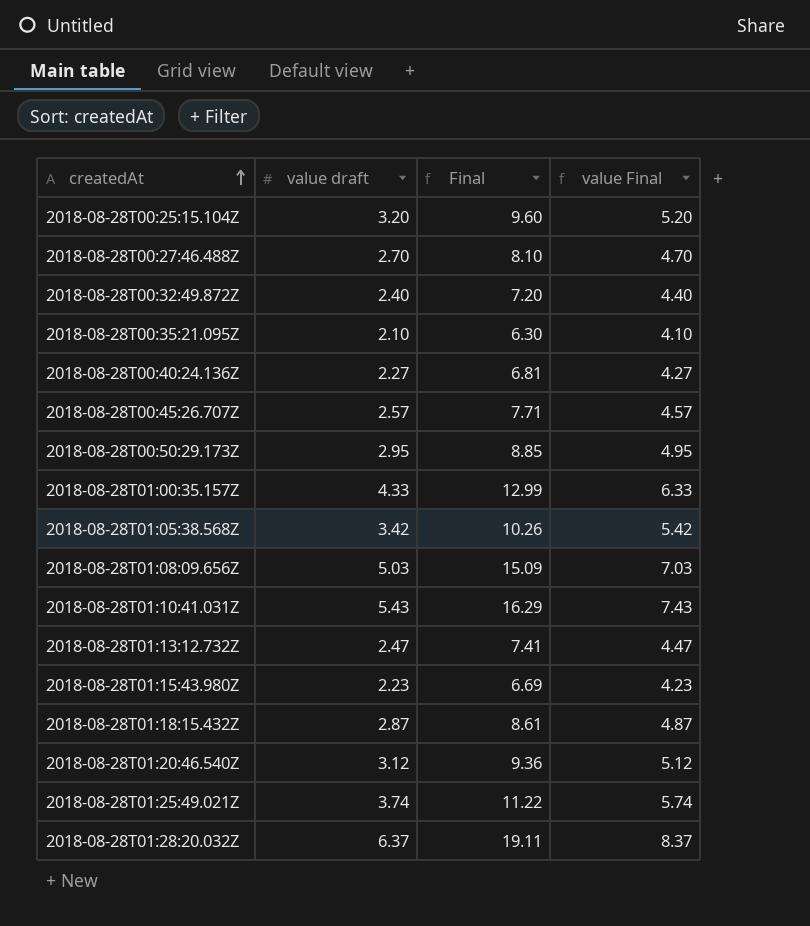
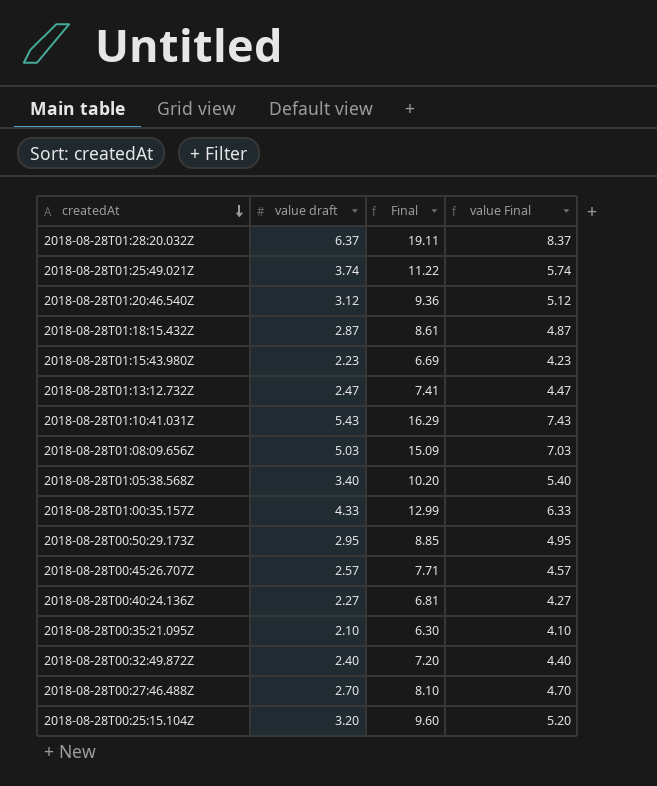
row order: createdAt ascending -> createdAt descending
2018-08-28T01:05:38.568Z | value draft: 3.42 -> 3.40
2018-08-28T01:05:38.568Z | Final: 10.26 -> 10.20
2018-08-28T01:05:38.568Z | value Final: 5.42 -> 5.40

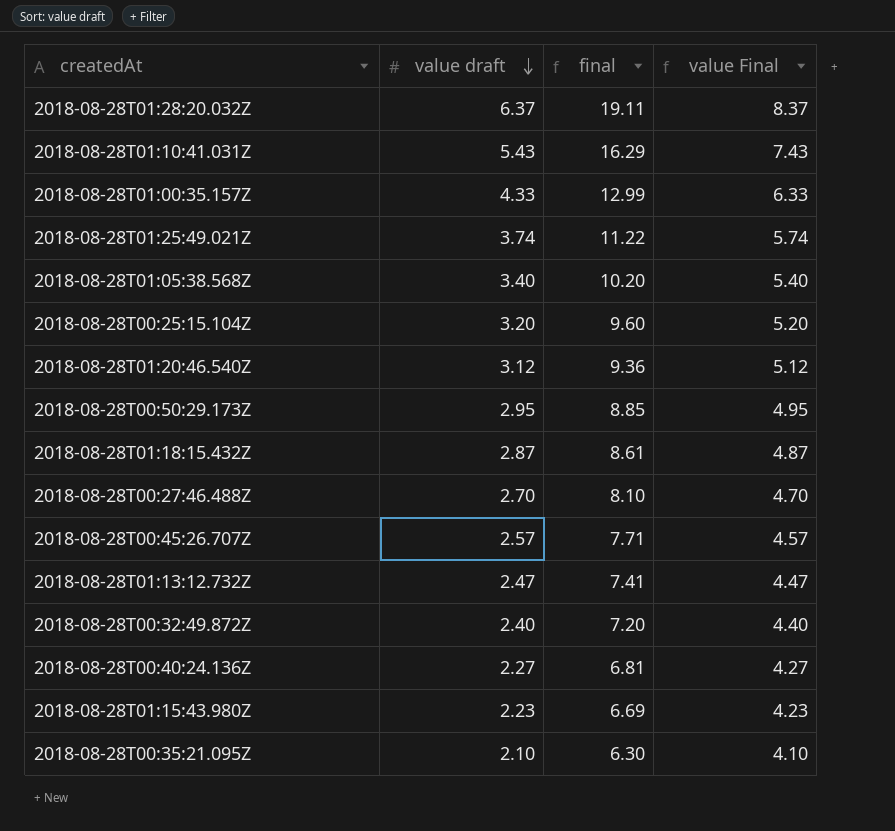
row order: createdAt descending -> value draft descending
column name: Final -> final
row 2018-08-28T01:08:09.656Z: 5.03 | 15.09 | 7.03 -> none

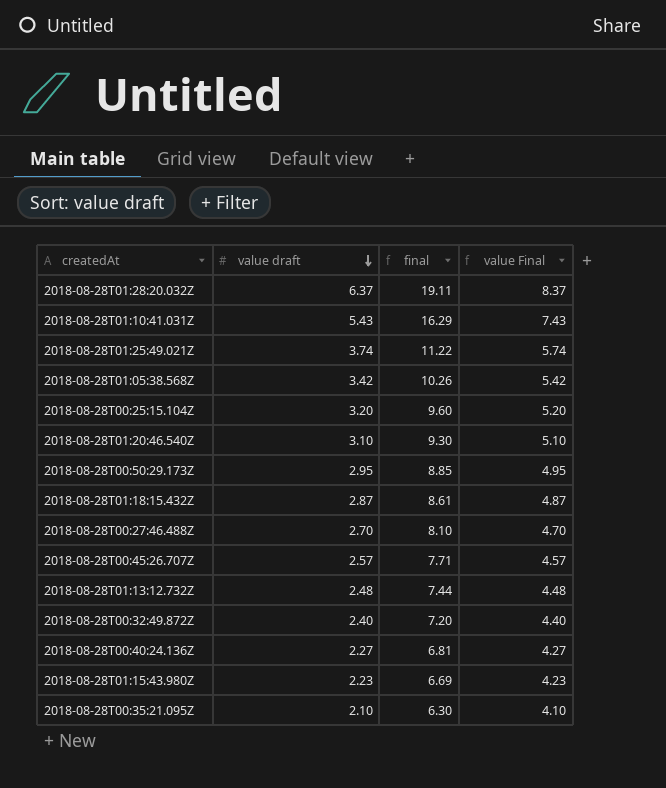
row 2018-08-28T01:00:35.157Z: 4.33 | 12.99 | 6.33 -> none
2018-08-28T01:05:38.568Z | value draft: 3.40 -> 3.42
2018-08-28T01:05:38.568Z | final: 10.20 -> 10.26
2018-08-28T01:05:38.568Z | value Final: 5.40 -> 5.42
2018-08-28T01:20:46.540Z | value draft: 3.12 -> 3.10
2018-08-28T01:20:46.540Z | final: 9.36 -> 9.30
2018-08-28T01:20:46.540Z | value Final: 5.12 -> 5.10
2018-08-28T01:13:12.732Z | value draft: 2.47 -> 2.48
2018-08-28T01:13:12.732Z | final: 7.41 -> 7.44
2018-08-28T01:13:12.732Z | value Final: 4.47 -> 4.48

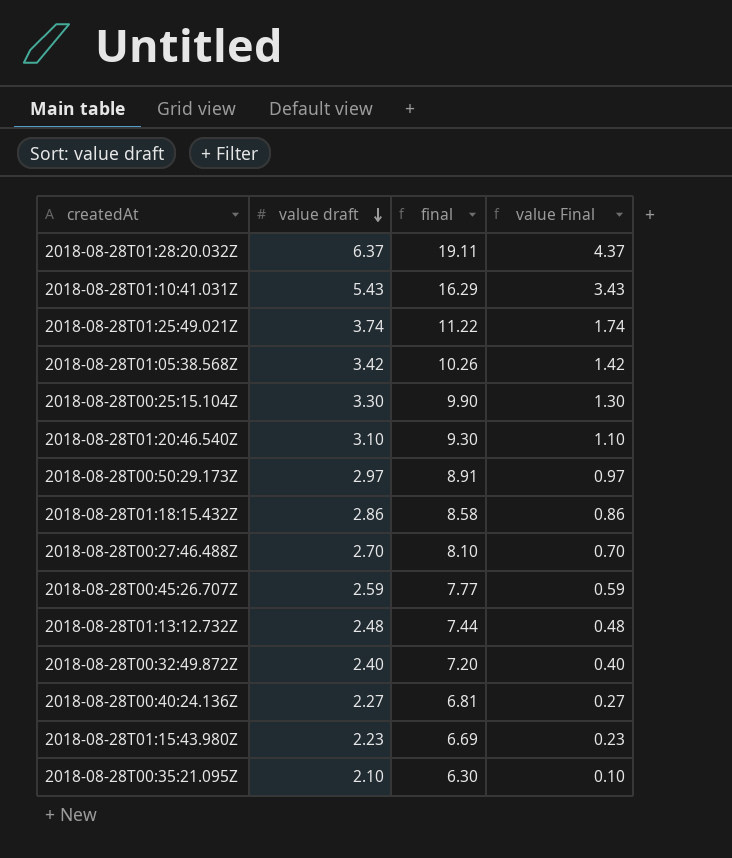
column value Final | formula: [value draft] + 2 -> [value draft] - 2
2018-08-28T00:25:15.104Z | value draft: 3.20 -> 3.30
2018-08-28T00:25:15.104Z | final: 9.60 -> 9.90
2018-08-28T00:50:29.173Z | value draft: 2.95 -> 2.97
2018-08-28T00:50:29.173Z | final: 8.85 -> 8.91
2018-08-28T01:18:15.432Z | value draft: 2.87 -> 2.86
2018-08-28T01:18:15.432Z | final: 8.61 -> 8.58
2018-08-28T00:45:26.707Z | value draft: 2.57 -> 2.59
2018-08-28T00:45:26.707Z | final: 7.71 -> 7.77

